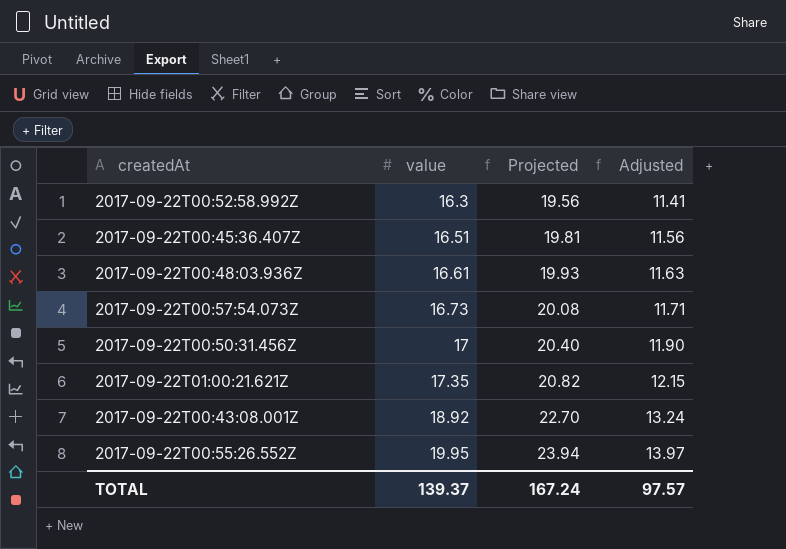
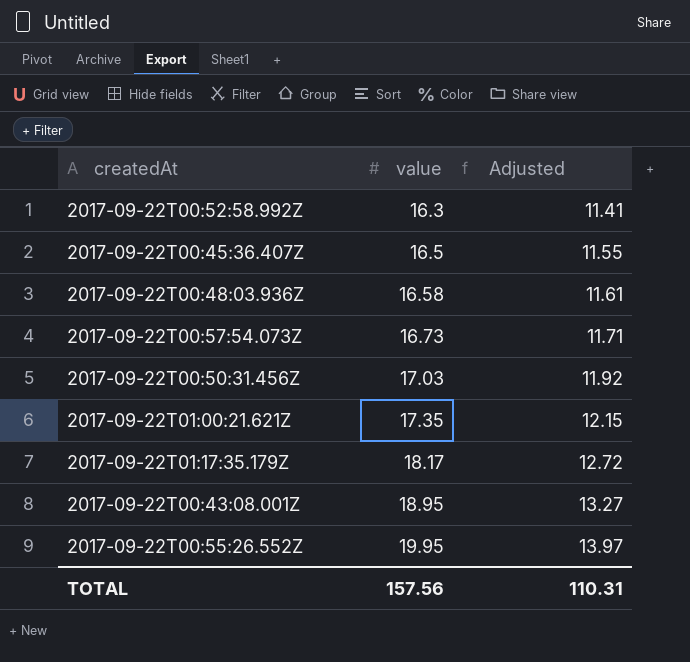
column Projected | formula: [value] * 1.2 -> none
2017-09-22T00:45:36.407Z | value: 16.51 -> 16.5
2017-09-22T00:45:36.407Z | Adjusted: 11.56 -> 11.55
2017-09-22T00:48:03.936Z | value: 16.61 -> 16.58
2017-09-22T00:48:03.936Z | Adjusted: 11.63 -> 11.61
2017-09-22T00:50:31.456Z | value: 17 -> 17.03
2017-09-22T00:50:31.456Z | Adjusted: 11.90 -> 11.92
row 2017-09-22T01:17:35.179Z: none -> 18.17 | 12.72
2017-09-22T00:43:08.001Z | value: 18.92 -> 18.95
2017-09-22T00:43:08.001Z | Adjusted: 13.24 -> 13.27
TOTAL | value: 139.37 -> 157.56
TOTAL | Adjusted: 97.57 -> 110.31

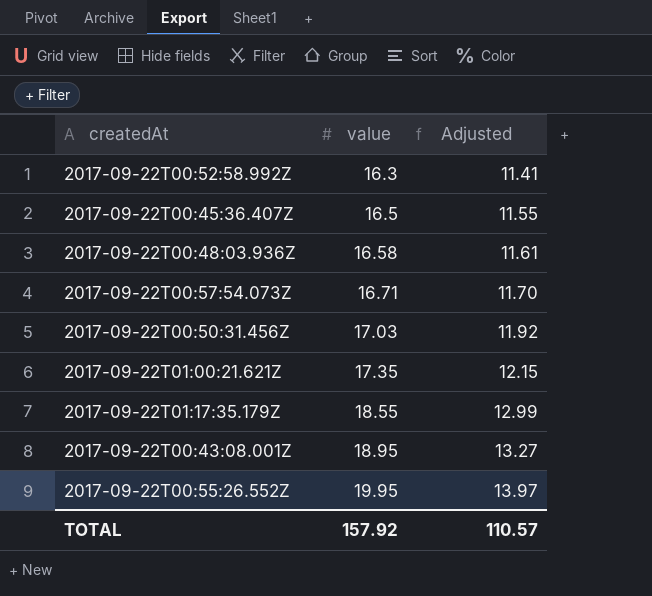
2017-09-22T00:57:54.073Z | value: 16.73 -> 16.71
2017-09-22T00:57:54.073Z | Adjusted: 11.71 -> 11.70
2017-09-22T01:17:35.179Z | value: 18.17 -> 18.55
2017-09-22T01:17:35.179Z | Adjusted: 12.72 -> 12.99
TOTAL | value: 157.56 -> 157.92
TOTAL | Adjusted: 110.31 -> 110.57

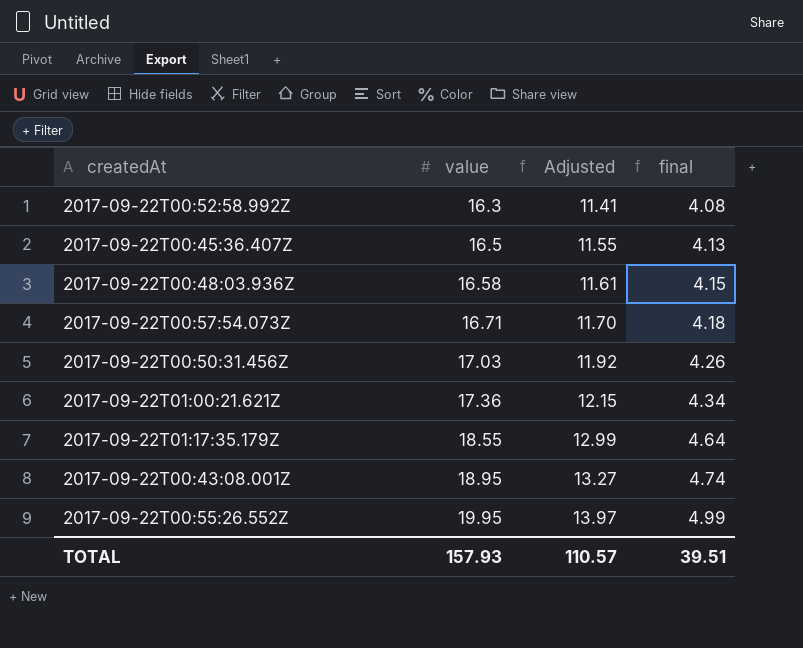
column final | formula: none -> [value] * 0.25
2017-09-22T01:00:21.621Z | value: 17.35 -> 17.36
TOTAL | value: 157.92 -> 157.93

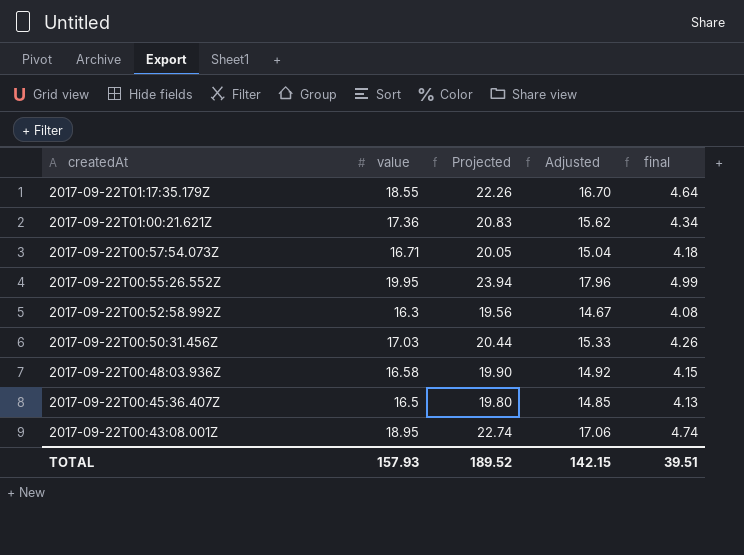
row order: value ascending -> createdAt descending
column Projected | formula: none -> [value] * 1.2
column Adjusted | formula: [value] * 0.7 -> [value] * 0.9
TOTAL | Adjusted: 110.57 -> 142.15

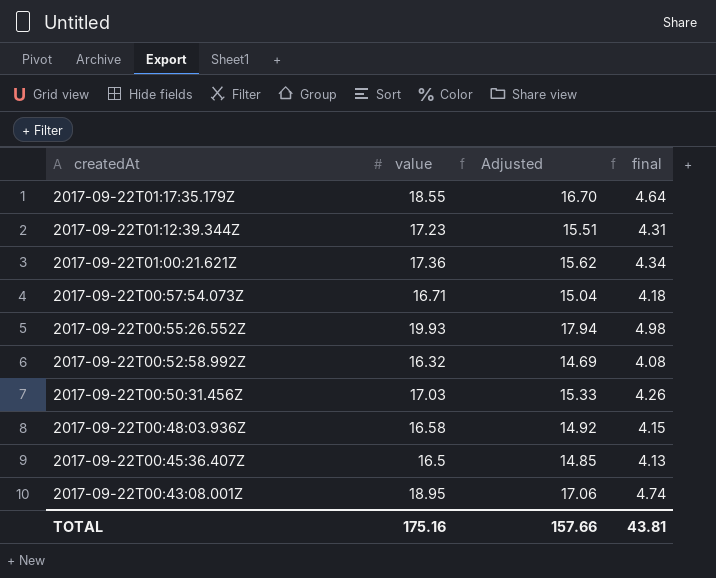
column Projected | formula: [value] * 1.2 -> none
row 2017-09-22T01:12:39.344Z: none -> 17.23 | 15.51 | 4.31
2017-09-22T00:55:26.552Z | value: 19.95 -> 19.93
2017-09-22T00:55:26.552Z | Adjusted: 17.96 -> 17.94
2017-09-22T00:55:26.552Z | final: 4.99 -> 4.98
2017-09-22T00:52:58.992Z | value: 16.3 -> 16.32
2017-09-22T00:52:58.992Z | Adjusted: 14.67 -> 14.69
TOTAL | value: 157.93 -> 175.16
TOTAL | Adjusted: 142.15 -> 157.66
TOTAL | final: 39.51 -> 43.81

